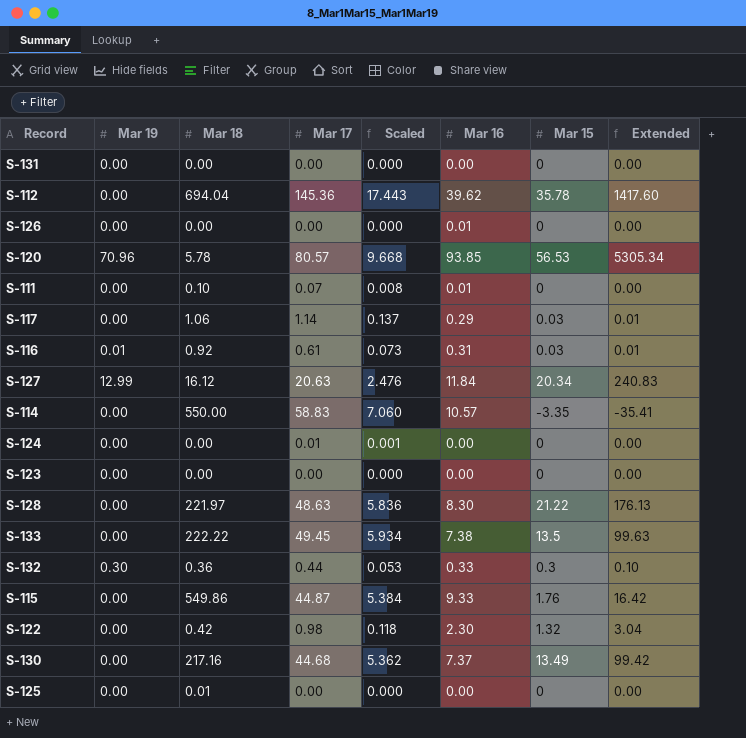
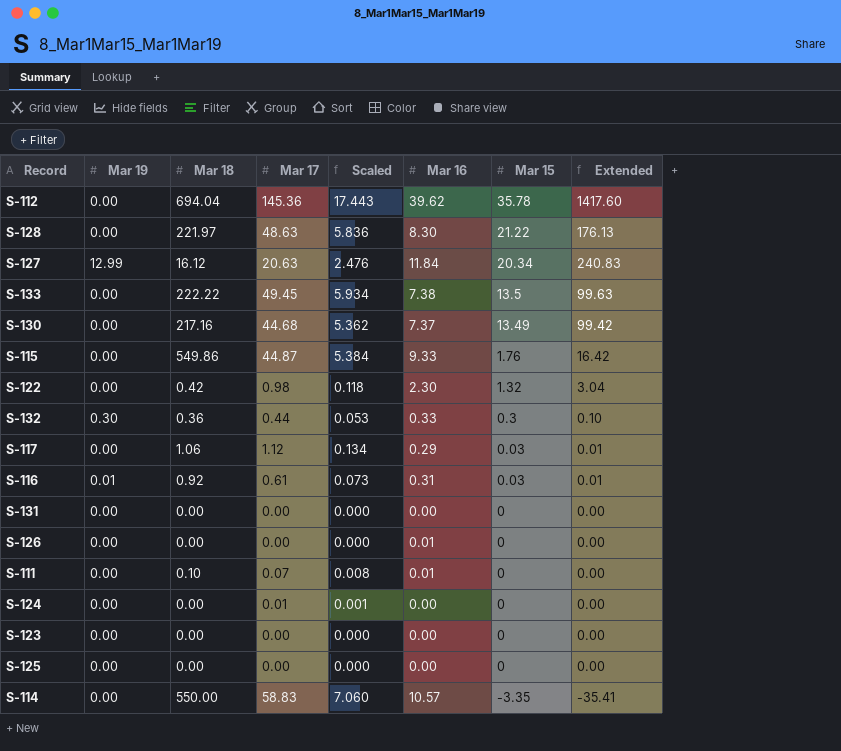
row order: none -> Mar 15 descending
row S-120: 70.96 | 5.78 | 80.57 | 9.668 | 93.85 | 56.53 | 5305.34 -> none
S-117 | Mar 17: 1.14 -> 1.12
S-117 | Scaled: 0.137 -> 0.134
S-125 | Mar 18: 0.01 -> 0.00

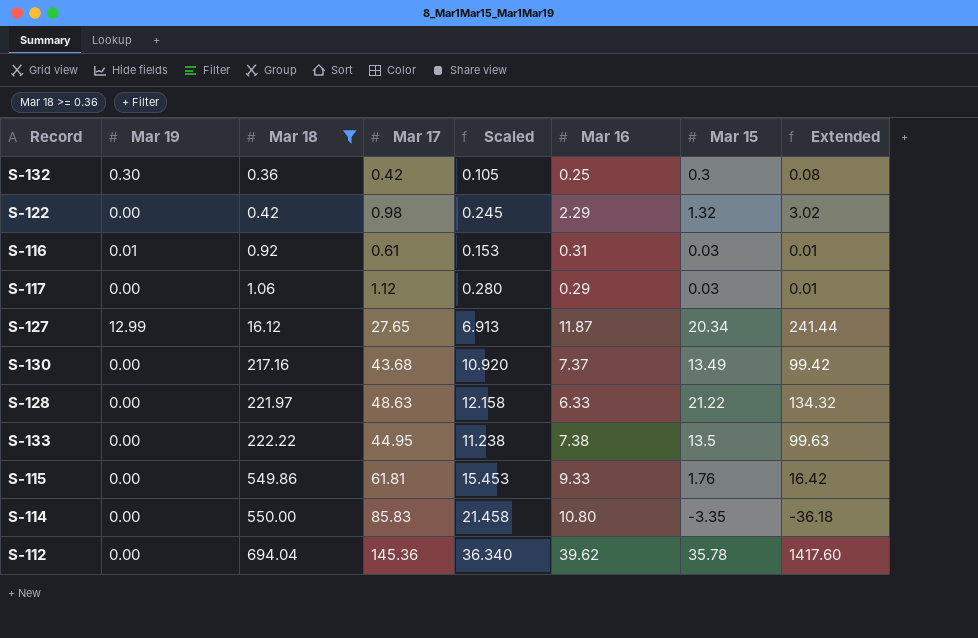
filter: none -> Mar 18 >= 0.36
row order: Mar 15 descending -> Mar 18 ascending
column Scaled | formula: [Mar 17] * 0.12 -> [Mar 17] * 0.25
S-132 | Mar 17: 0.44 -> 0.42
S-132 | Mar 16: 0.33 -> 0.25
S-132 | Extended: 0.10 -> 0.08
S-122 | Mar 16: 2.30 -> 2.29
S-122 | Extended: 3.04 -> 3.02
S-127 | Mar 17: 20.63 -> 27.65
S-127 | Mar 16: 11.84 -> 11.87
S-127 | Extended: 240.83 -> 241.44
S-130 | Mar 17: 44.68 -> 43.68
S-128 | Mar 16: 8.30 -> 6.33
S-128 | Extended: 176.13 -> 134.32
S-133 | Mar 17: 49.45 -> 44.95
S-115 | Mar 17: 44.87 -> 61.81
S-114 | Mar 17: 58.83 -> 85.83
S-114 | Mar 16: 10.57 -> 10.80
S-114 | Extended: -35.41 -> -36.18

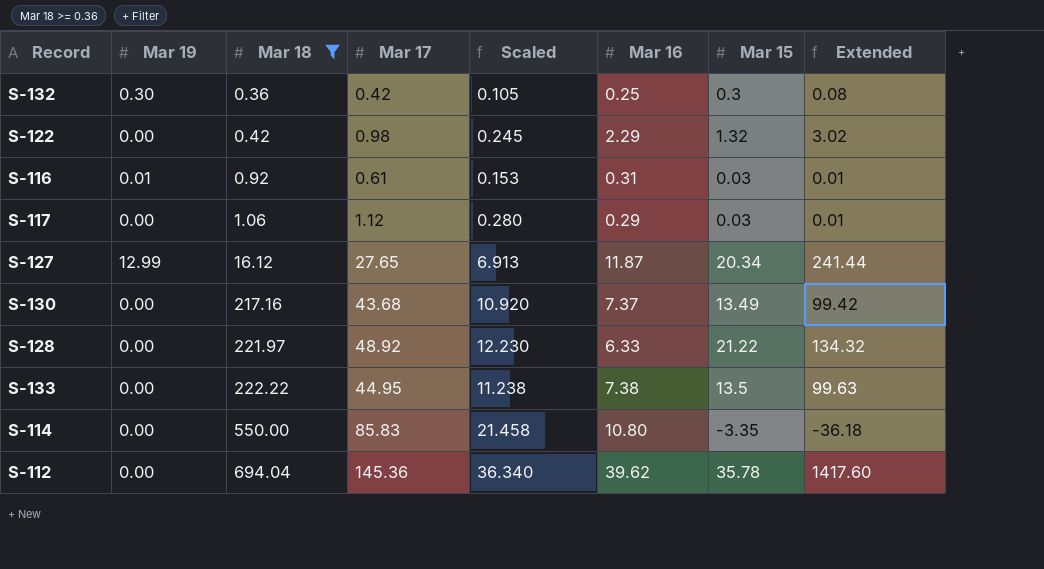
row S-115: 0.00 | 549.86 | 61.81 | 15.453 | 9.33 | 1.76 | 16.42 -> none
S-128 | Mar 17: 48.63 -> 48.92
S-128 | Scaled: 12.158 -> 12.230

